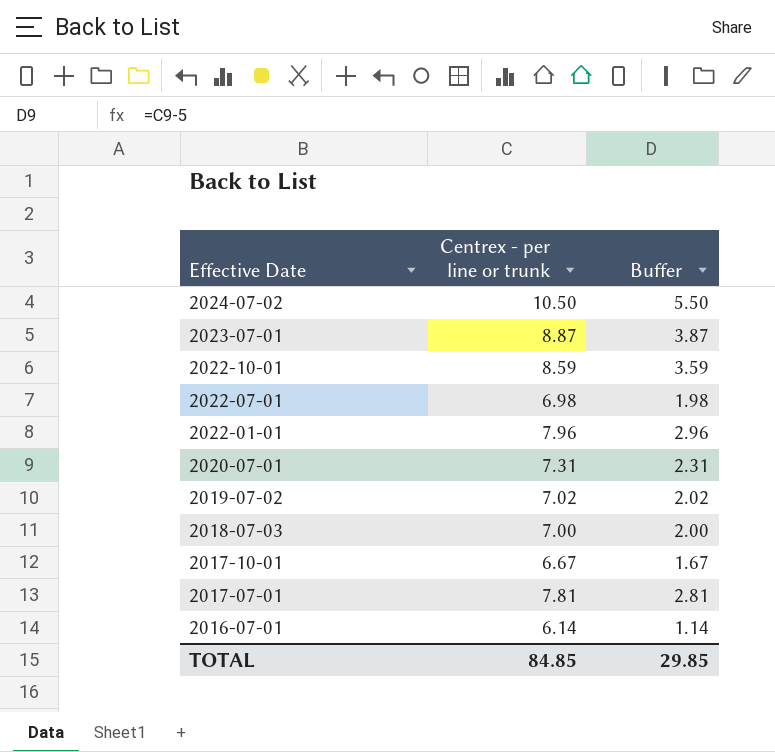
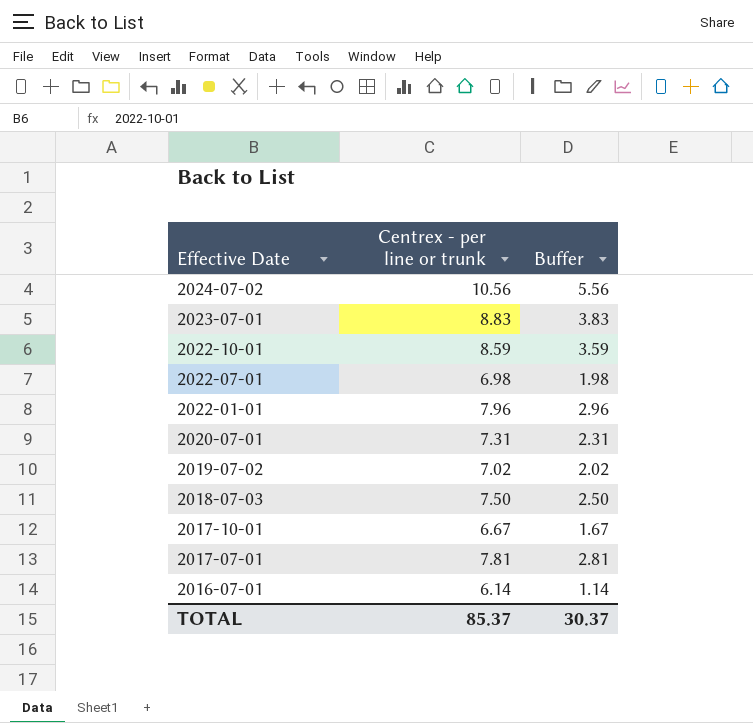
2024-07-02 | Centrex - per line or trunk: 10.50 -> 10.56
2024-07-02 | Buffer: 5.50 -> 5.56
2023-07-01 | Centrex - per line or trunk: 8.87 -> 8.83
2023-07-01 | Buffer: 3.87 -> 3.83
2018-07-03 | Centrex - per line or trunk: 7.00 -> 7.50
2018-07-03 | Buffer: 2.00 -> 2.50
TOTAL | Centrex - per line or trunk: 84.85 -> 85.37
TOTAL | Buffer: 29.85 -> 30.37

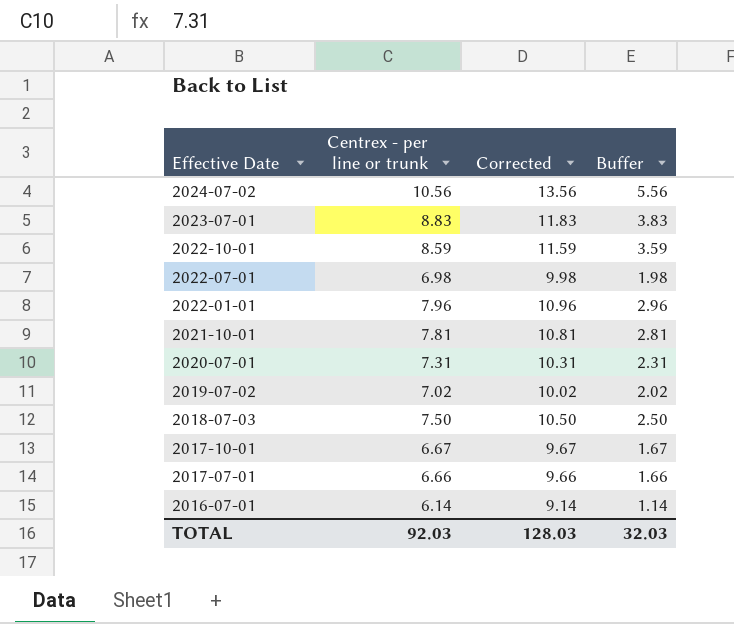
column Corrected | formula: none -> [Centrex - per line or trunk] + 3
row 2021-10-01: none -> 7.81 | 10.81 | 2.81
2017-07-01 | Centrex - per line or trunk: 7.81 -> 6.66
2017-07-01 | Buffer: 2.81 -> 1.66
TOTAL | Centrex - per line or trunk: 85.37 -> 92.03
TOTAL | Buffer: 30.37 -> 32.03

